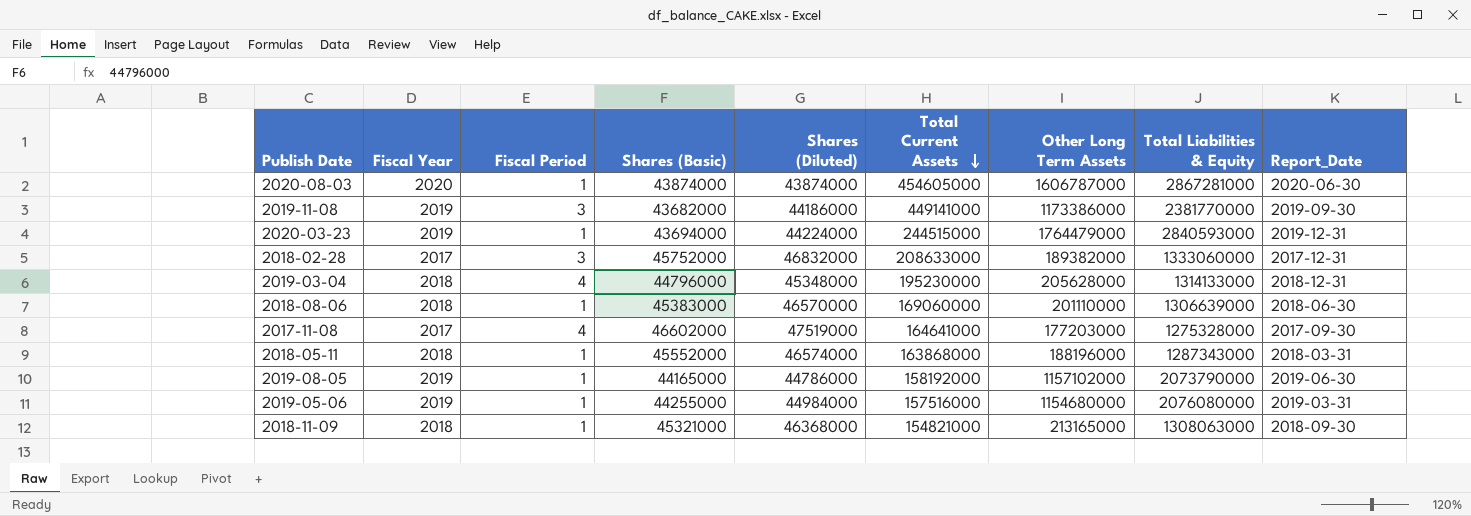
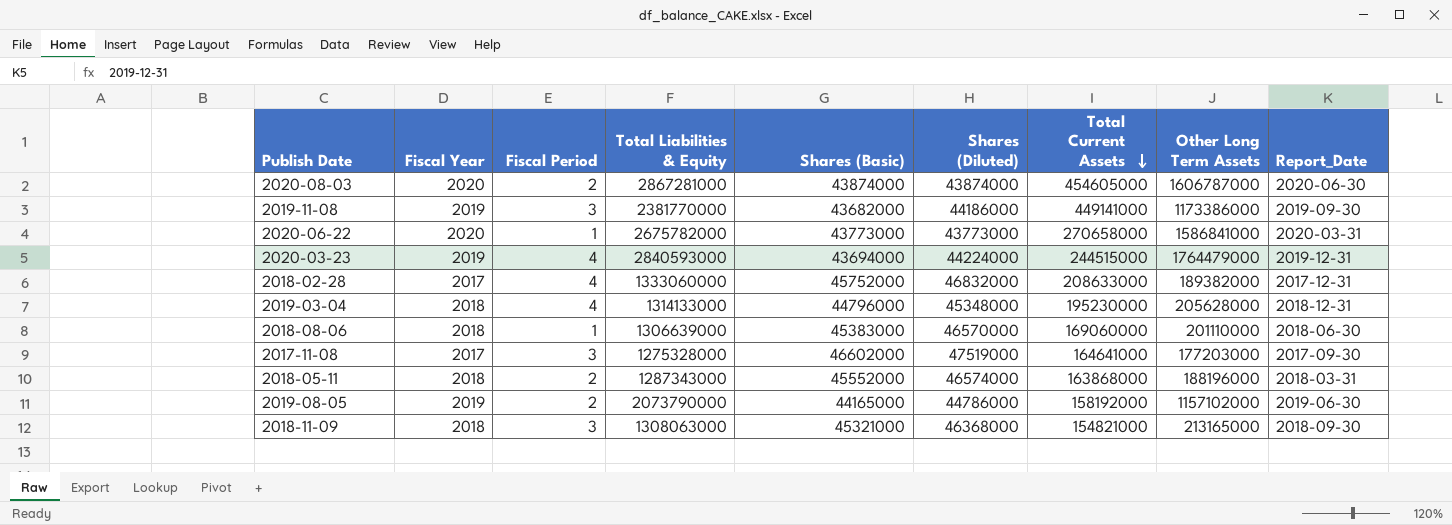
column Total Liabilities & Equity | position: 8 -> 4
row 2019-05-06: 2019 | 1 | 44255000 | 44984000 | 157516000 | 1154680000 | 2076080000 | 2019-03-31 -> none
2020-08-03 | Fiscal Period: 1 -> 2
row 2020-06-22: none -> 2020 | 1 | 2675782000 | 43773000 | 43773000 | 270658000 | 1586841000 | 2020-03-31
2020-03-23 | Fiscal Period: 1 -> 4
2018-02-28 | Fiscal Period: 3 -> 4
2017-11-08 | Fiscal Period: 4 -> 3
2018-05-11 | Fiscal Period: 1 -> 2
2019-08-05 | Fiscal Period: 1 -> 2
2018-11-09 | Fiscal Period: 1 -> 3

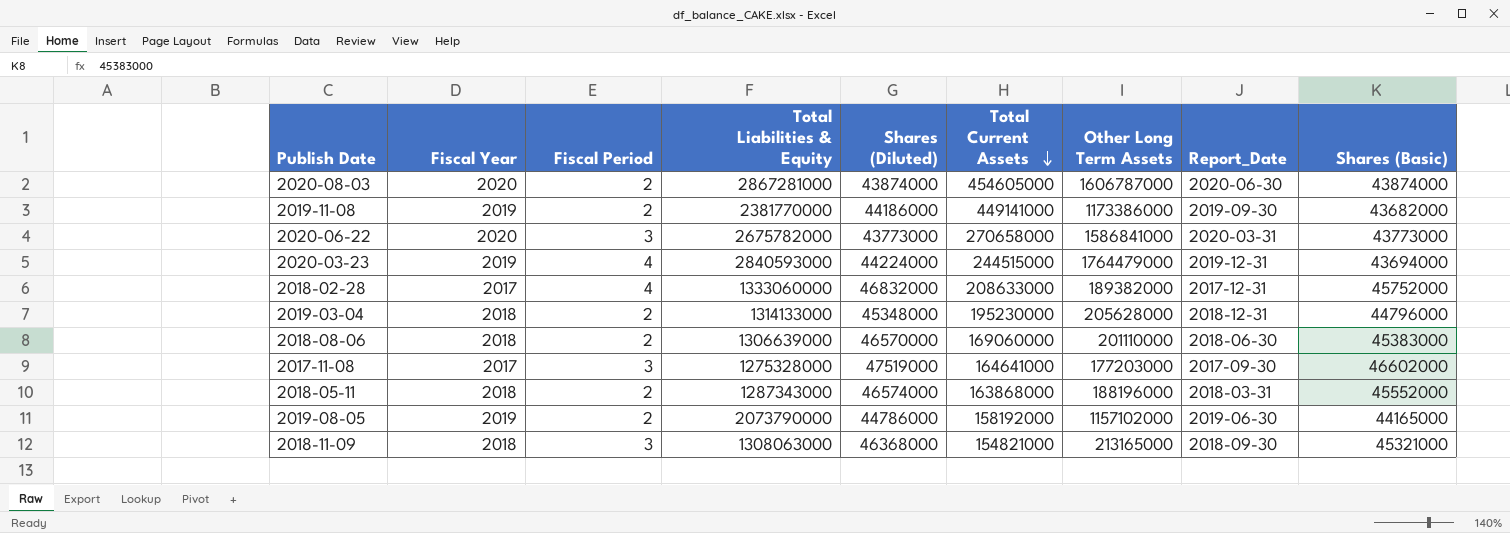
column Shares (Basic) | position: 5 -> 9
2019-11-08 | Fiscal Period: 3 -> 2
2020-06-22 | Fiscal Period: 1 -> 3
2019-03-04 | Fiscal Period: 4 -> 2
2018-08-06 | Fiscal Period: 1 -> 2

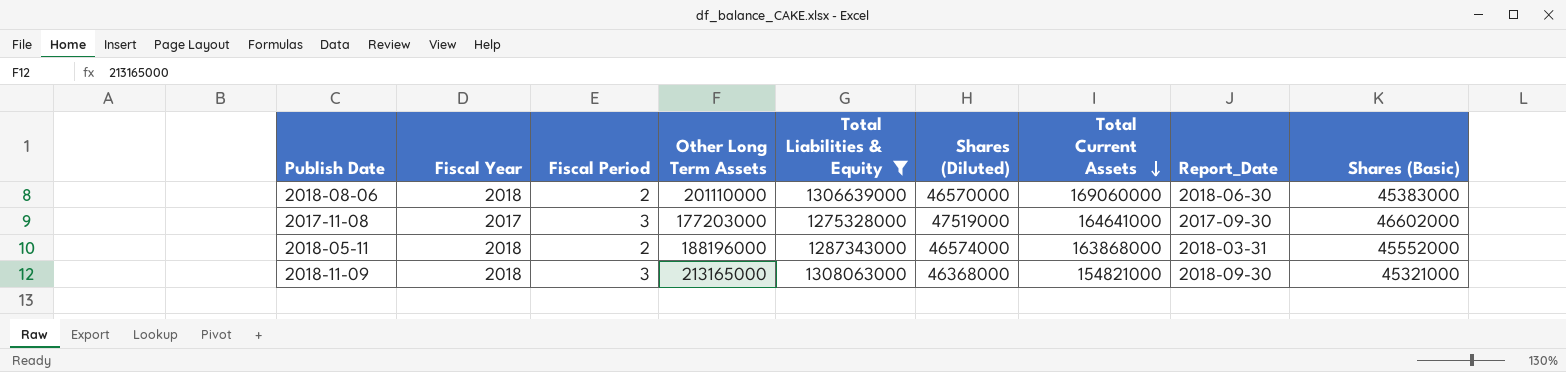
filter: none -> Total Liabilities & Equity <= 1308063000
column Other Long Term Assets | position: 7 -> 4

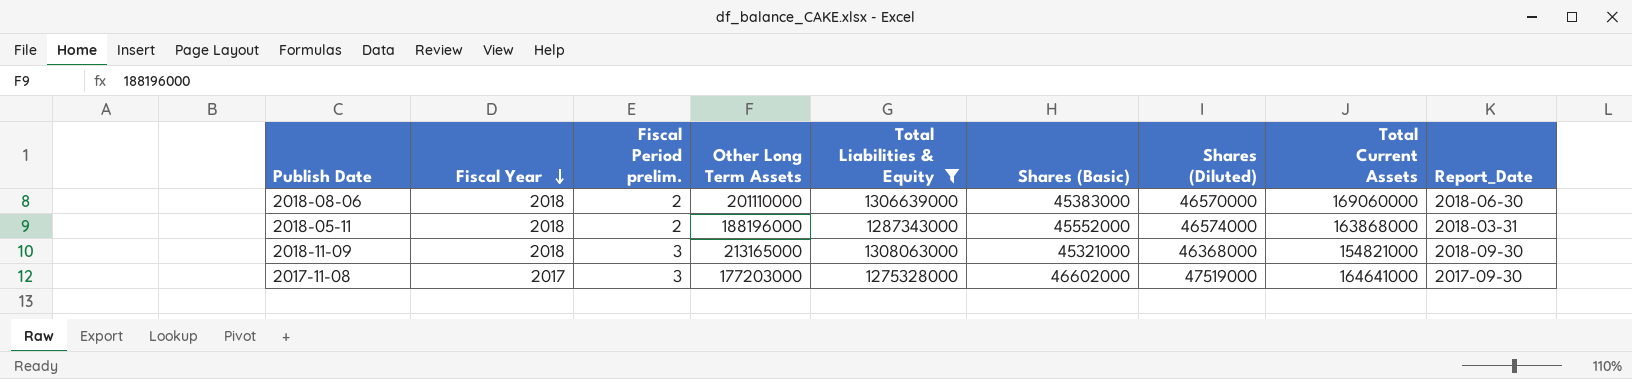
row order: Total Current Assets descending -> Fiscal Year descending
column name: Fiscal Period -> Fiscal Period prelim.
column Shares (Basic) | position: 9 -> 6

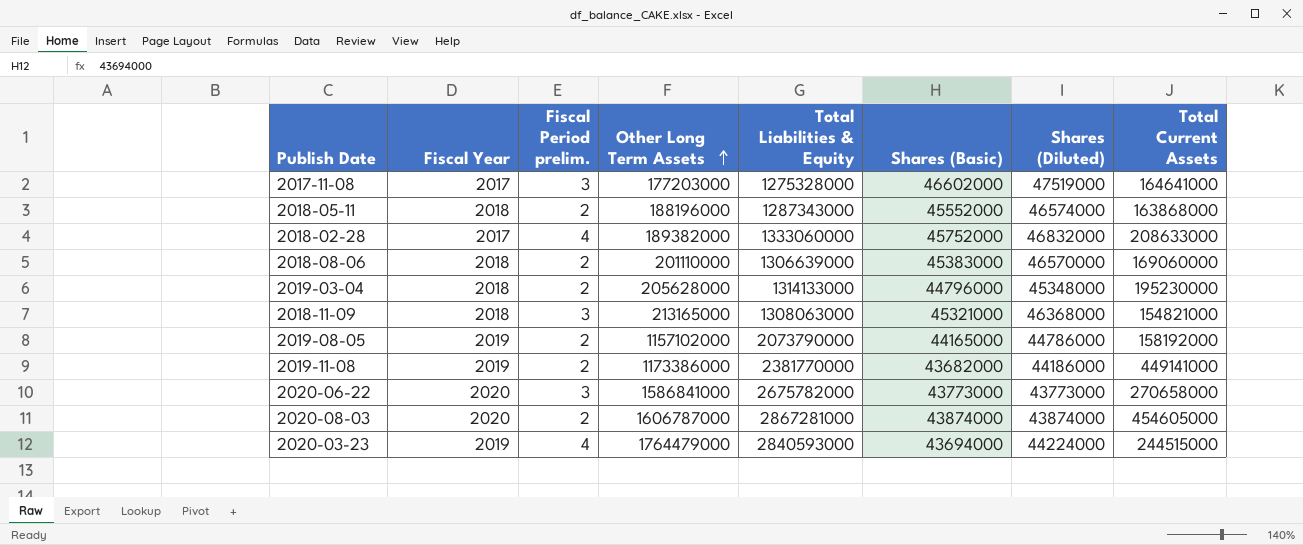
filter: Total Liabilities & Equity <= 1308063000 -> none
row order: Fiscal Year descending -> Other Long Term Assets ascending
column Report_Date | position: 9 -> none

